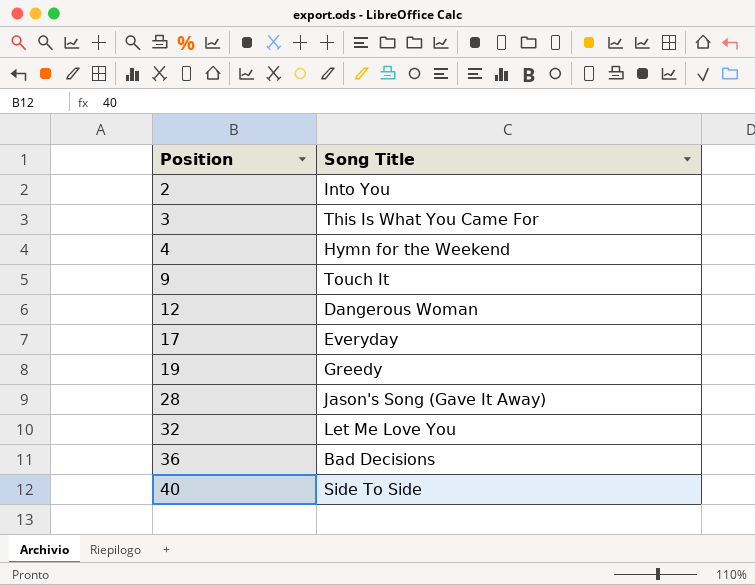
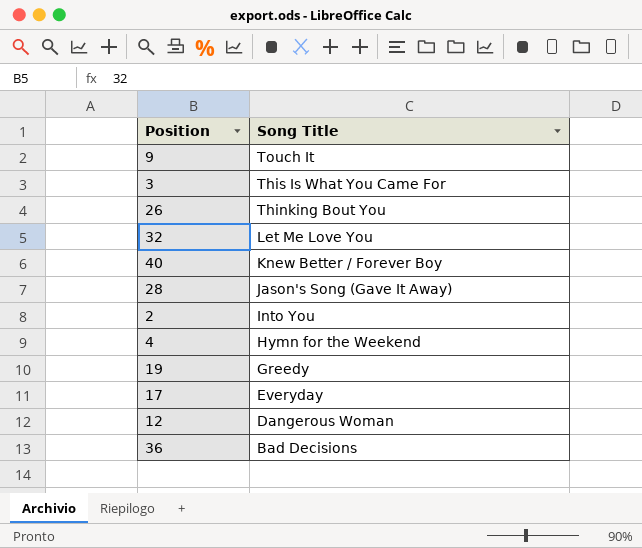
row order: Position ascending -> Song Title descending
row 26: none -> Thinking Bout You
40 | Song Title: Side To Side -> Knew Better / Forever Boy

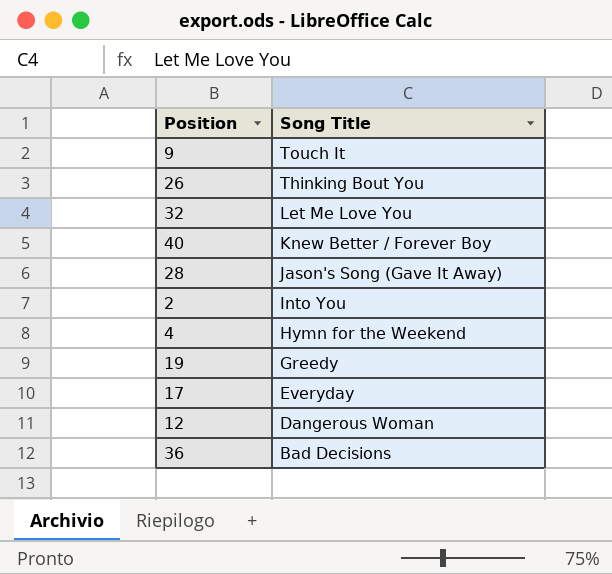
row 3: This Is What You Came For -> none

